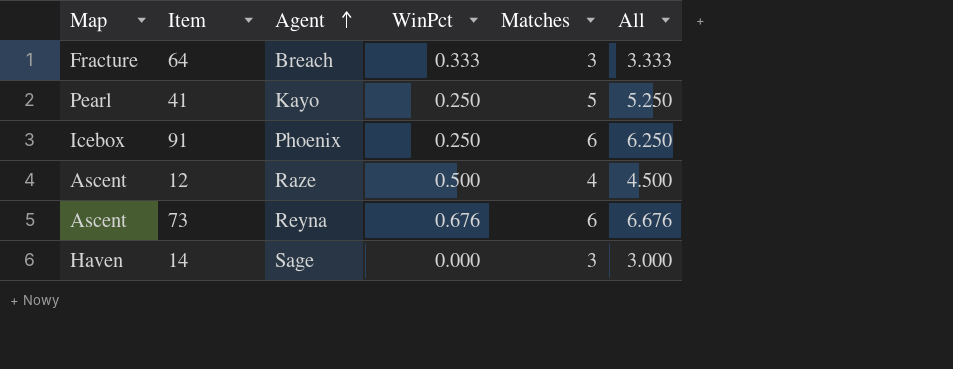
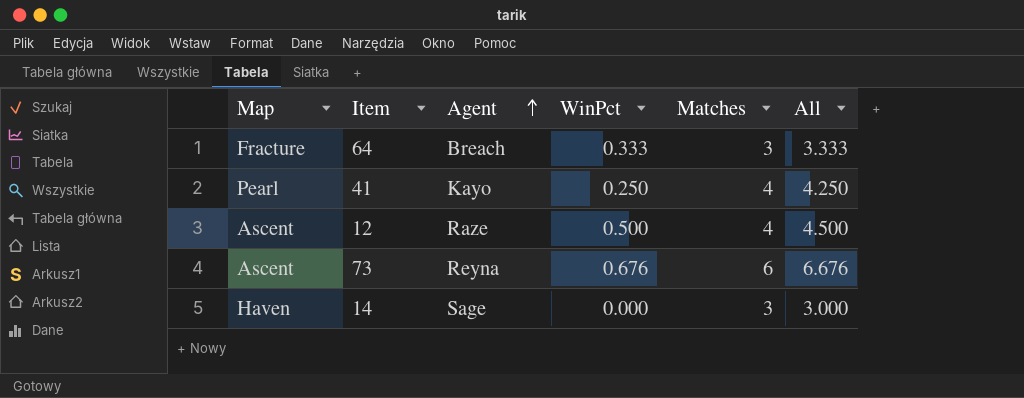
row 91: Icebox | Phoenix | 0.250 | 6 | 6.250 -> none
41 | Matches: 5 -> 4
41 | All: 5.250 -> 4.250

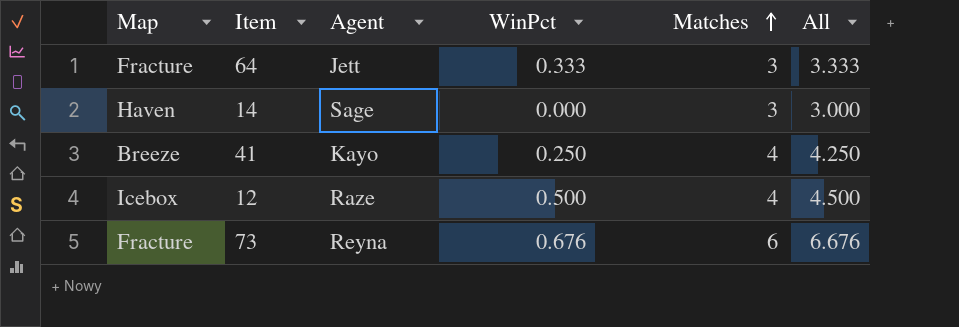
row order: Agent ascending -> Matches ascending
64 | Agent: Breach -> Jett
41 | Map: Pearl -> Breeze
12 | Map: Ascent -> Icebox
73 | Map: Ascent -> Fracture

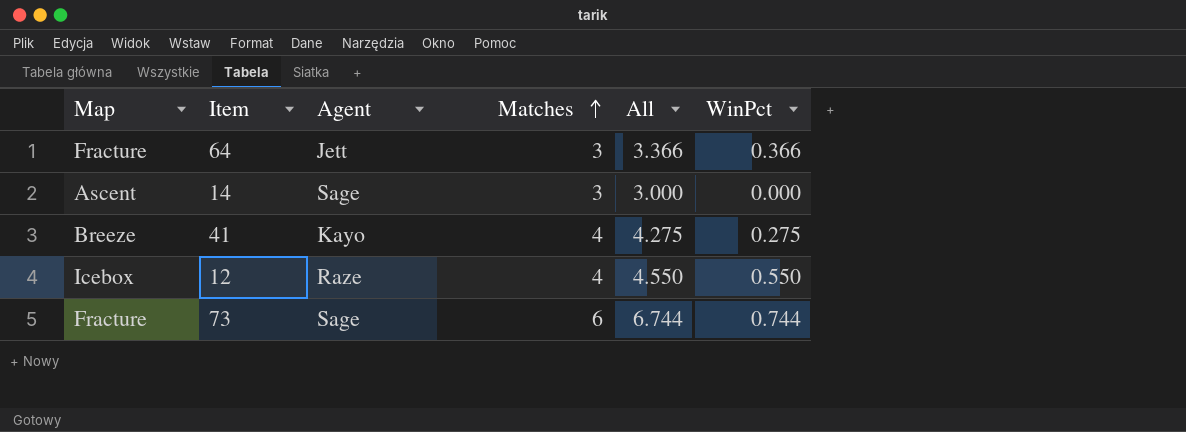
column WinPct | position: 4 -> 6
64 | All: 3.333 -> 3.366
64 | WinPct: 0.333 -> 0.366
14 | Map: Haven -> Ascent
41 | All: 4.250 -> 4.275
41 | WinPct: 0.250 -> 0.275
12 | All: 4.500 -> 4.550
12 | WinPct: 0.500 -> 0.550
73 | Agent: Reyna -> Sage
73 | All: 6.676 -> 6.744
73 | WinPct: 0.676 -> 0.744

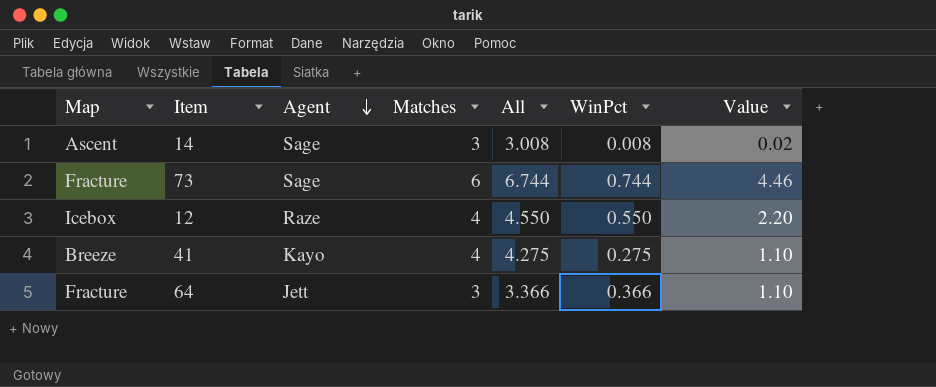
row order: Matches ascending -> Agent descending
column Value | formula: none -> [Matches] * [WinPct]
14 | All: 3.000 -> 3.008
14 | WinPct: 0.000 -> 0.008

